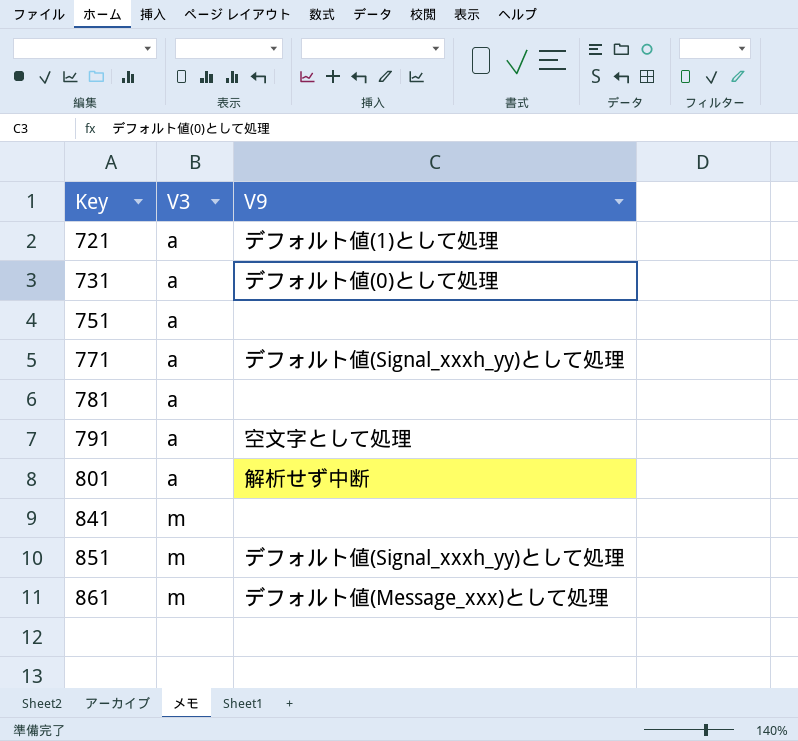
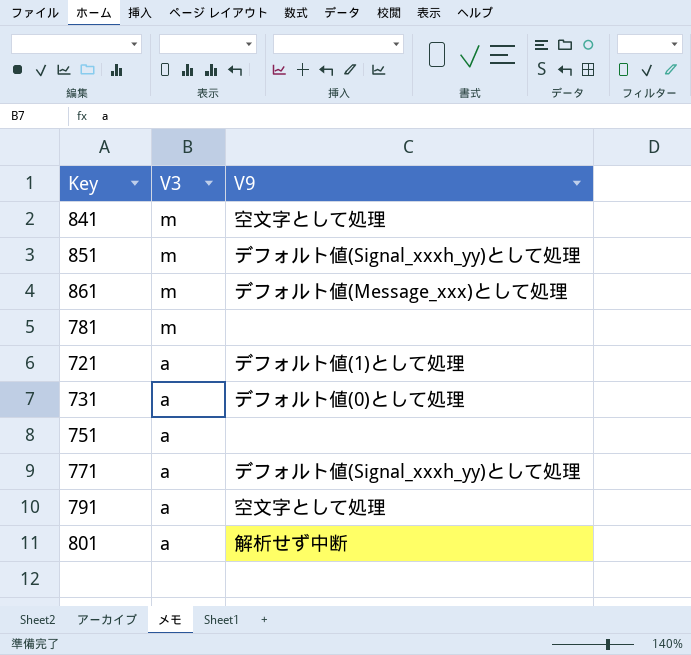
row order: Key ascending -> V3 descending
841 | V9: none -> 空文字として処理
781 | V3: a -> m

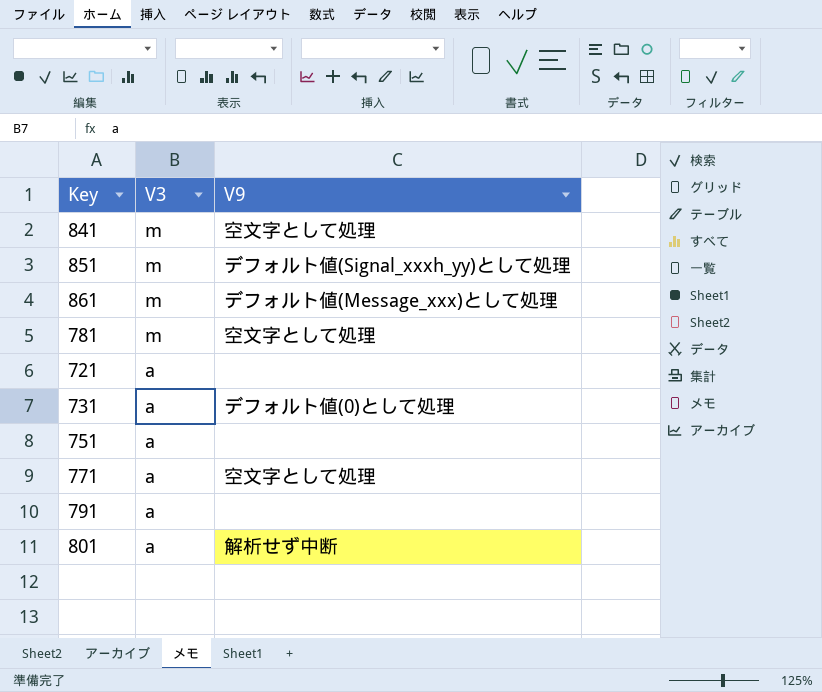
781 | V9: none -> 空文字として処理
721 | V9: デフォルト値(1)として処理 -> none
771 | V9: デフォルト値(Signal_xxxh_yy)として処理 -> 空文字として処理
791 | V9: 空文字として処理 -> none

